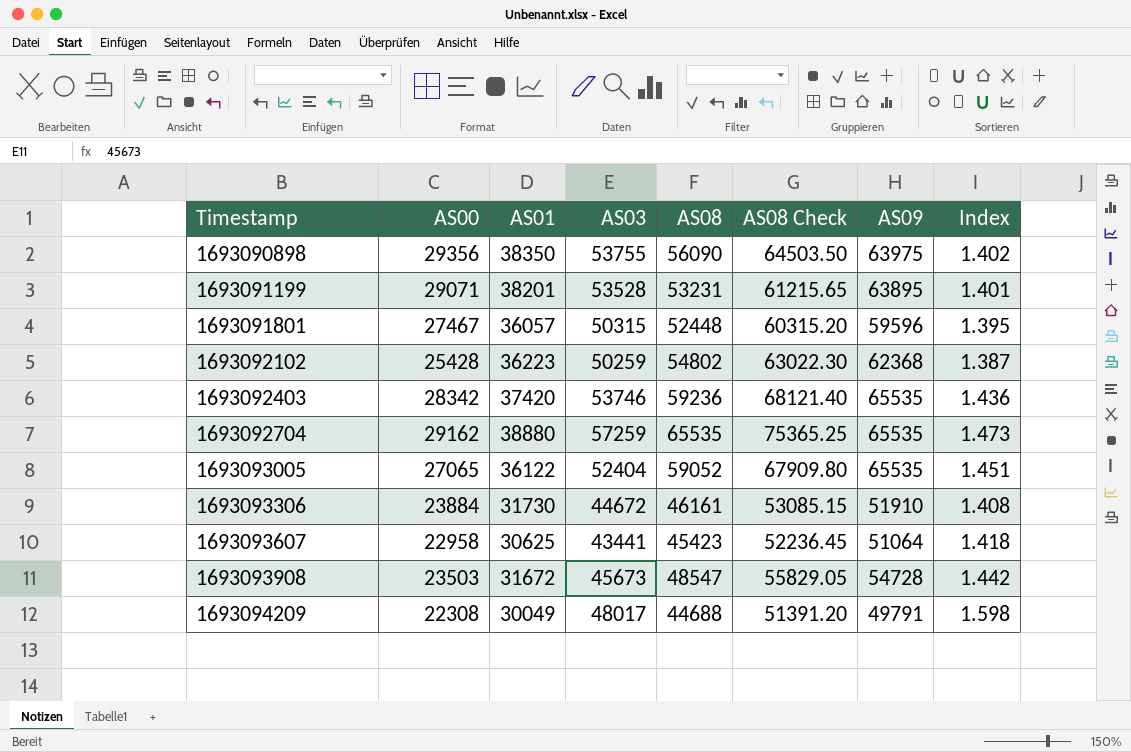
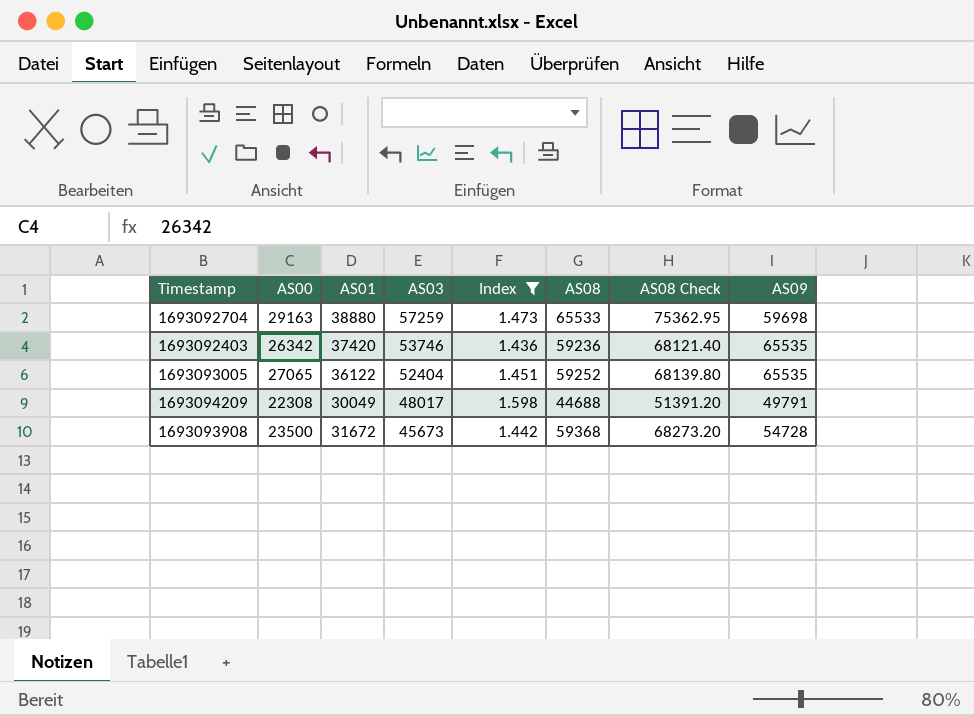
filter: none -> Index >= 1.436
row order: Timestamp ascending -> AS03 descending
column Index | position: 8 -> 5
1693092704 | AS00: 29162 -> 29163
1693092704 | AS08: 65535 -> 65533
1693092704 | AS08 Check: 75365.25 -> 75362.95
1693092704 | AS09: 65535 -> 59698
1693092403 | AS00: 28342 -> 26342
1693093005 | AS08: 59052 -> 59252
1693093005 | AS08 Check: 67909.80 -> 68139.80
1693093908 | AS00: 23503 -> 23500
1693093908 | AS08: 48547 -> 59368
1693093908 | AS08 Check: 55829.05 -> 68273.20

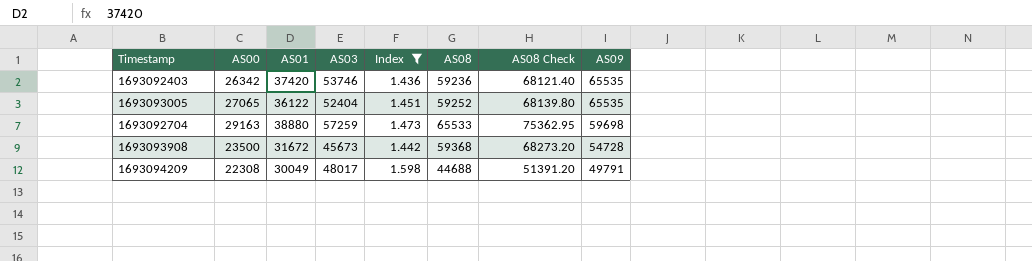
row order: AS03 descending -> AS09 descending

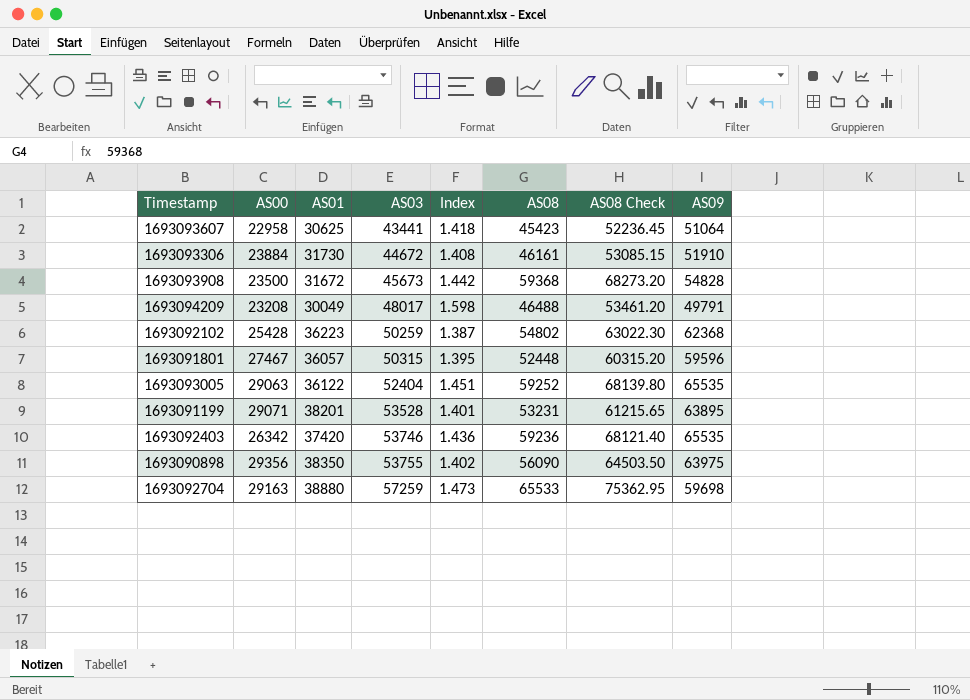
filter: Index >= 1.436 -> none
row order: AS09 descending -> AS03 ascending
1693093908 | AS09: 54728 -> 54828
1693094209 | AS00: 22308 -> 23208
1693094209 | AS08: 44688 -> 46488
1693094209 | AS08 Check: 51391.20 -> 53461.20
1693093005 | AS00: 27065 -> 29063

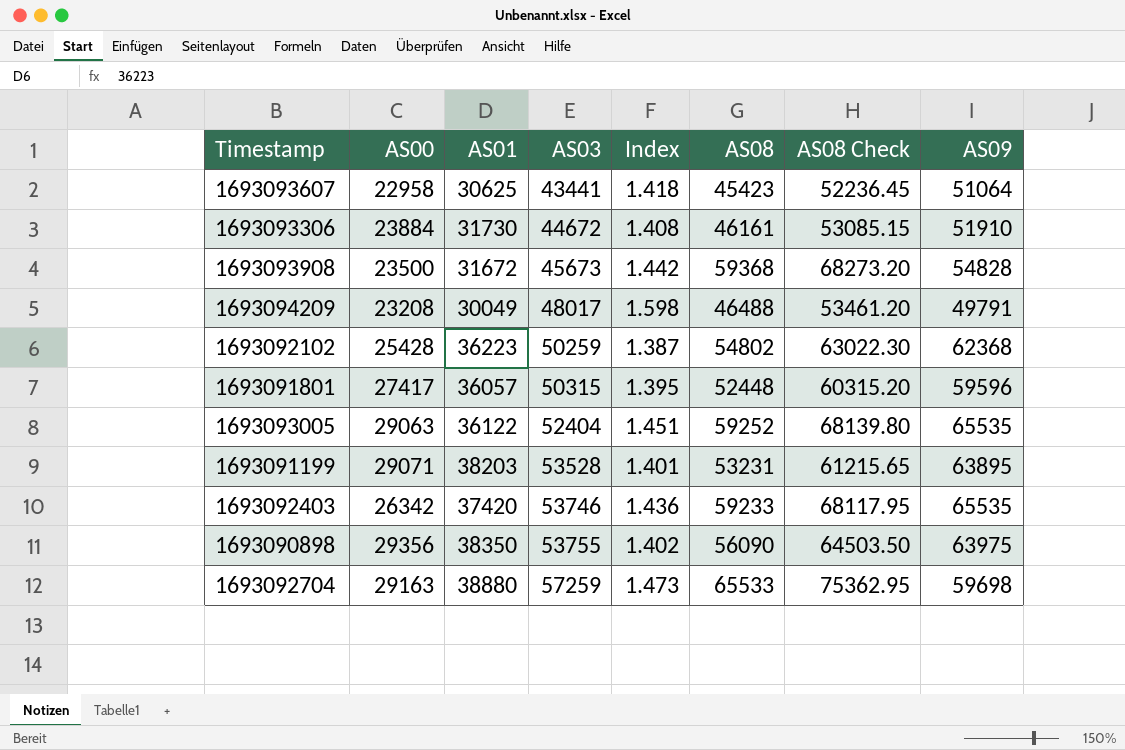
1693091801 | AS00: 27467 -> 27417
1693091199 | AS01: 38201 -> 38203
1693092403 | AS08: 59236 -> 59233
1693092403 | AS08 Check: 68121.40 -> 68117.95

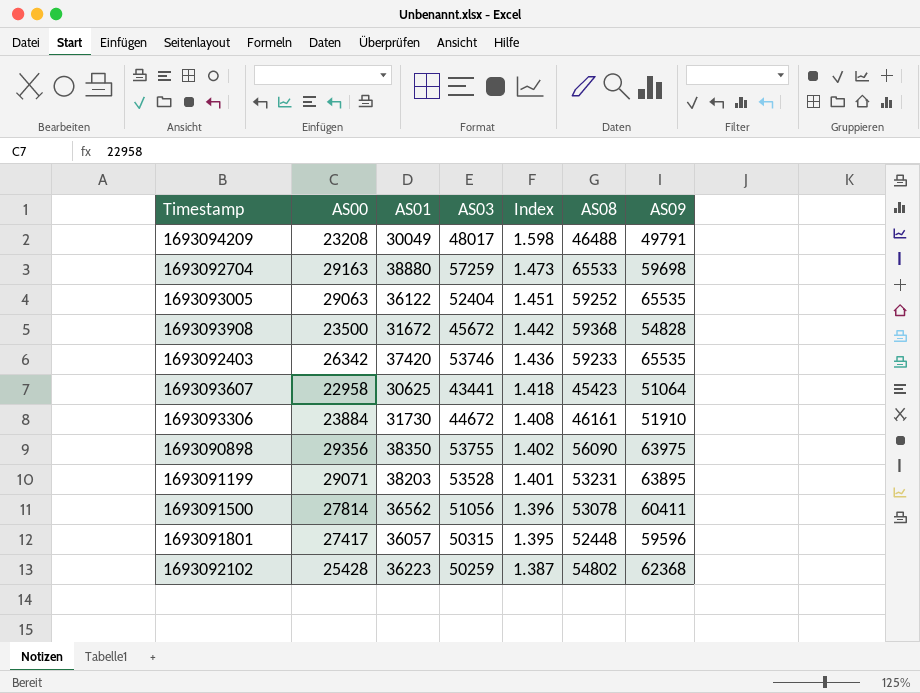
row order: AS03 ascending -> Index descending
column AS08 Check | formula: [AS08] * 1.15 -> none
1693093908 | AS03: 45673 -> 45672
row 1693091500: none -> 27814 | 36562 | 51056 | 1.396 | 53078 | 60411

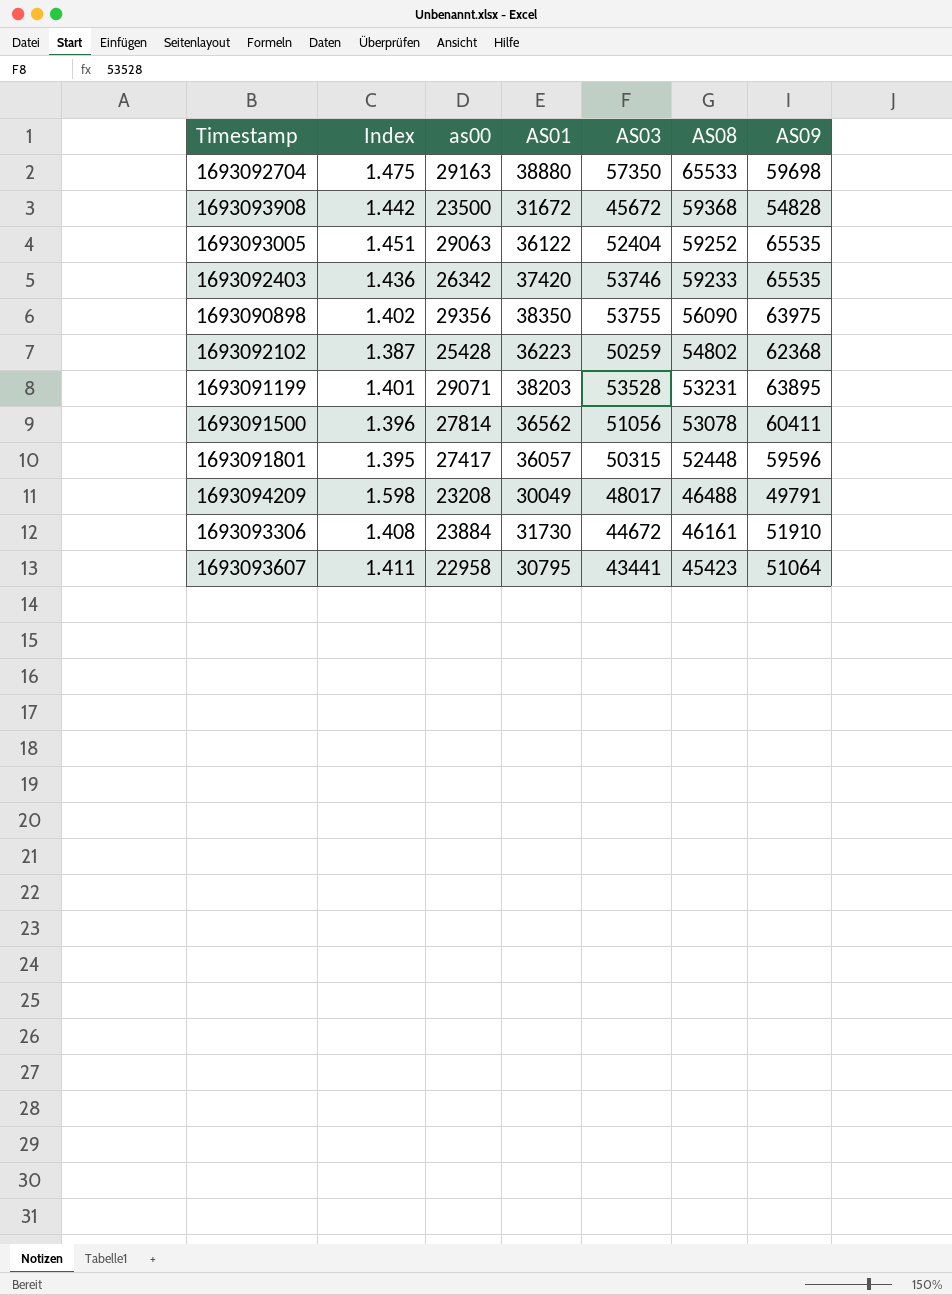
row order: Index descending -> AS08 descending
column Index | position: 5 -> 2
column name: AS00 -> as00
1693092704 | Index: 1.473 -> 1.475
1693092704 | AS03: 57259 -> 57350
1693093607 | Index: 1.418 -> 1.411
1693093607 | AS01: 30625 -> 30795

